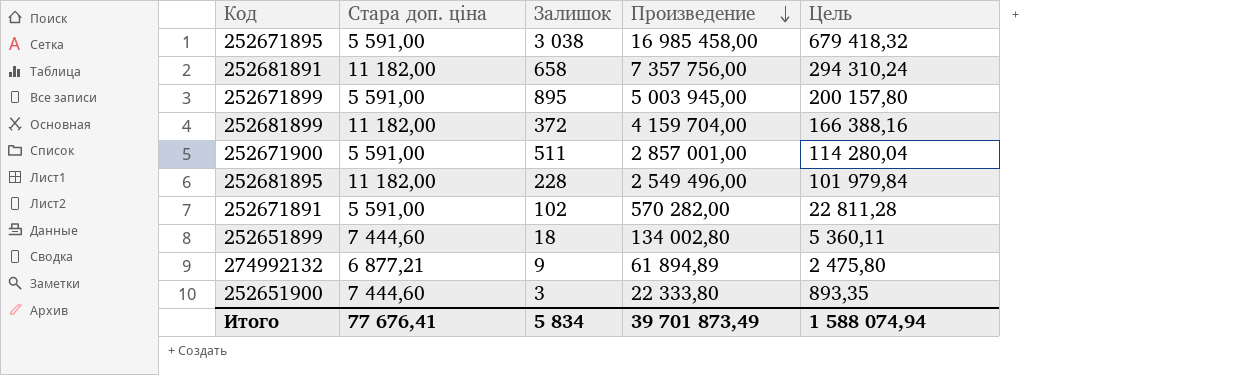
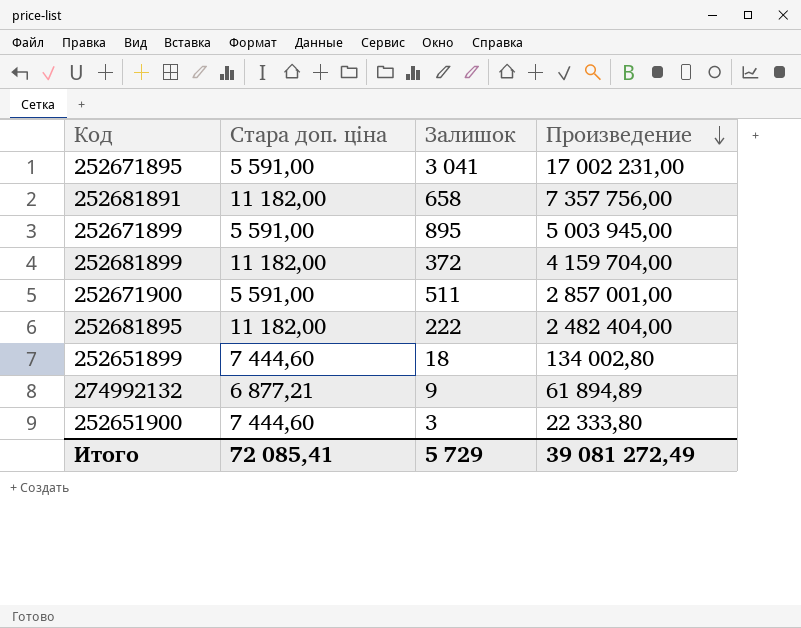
column Цель | formula: [Произведение] * 0,04 -> none
row 252671891: 5 591,00 | 102 | 570 282,00 | 22 811,28 -> none
252671895 | Залишок: 3 038 -> 3 041
252671895 | Произведение: 16 985 458,00 -> 17 002 231,00
252681895 | Залишок: 228 -> 222
252681895 | Произведение: 2 549 496,00 -> 2 482 404,00
Итого | Стара доп. ціна: 77 676,41 -> 72 085,41
Итого | Залишок: 5 834 -> 5 729
Итого | Произведение: 39 701 873,49 -> 39 081 272,49

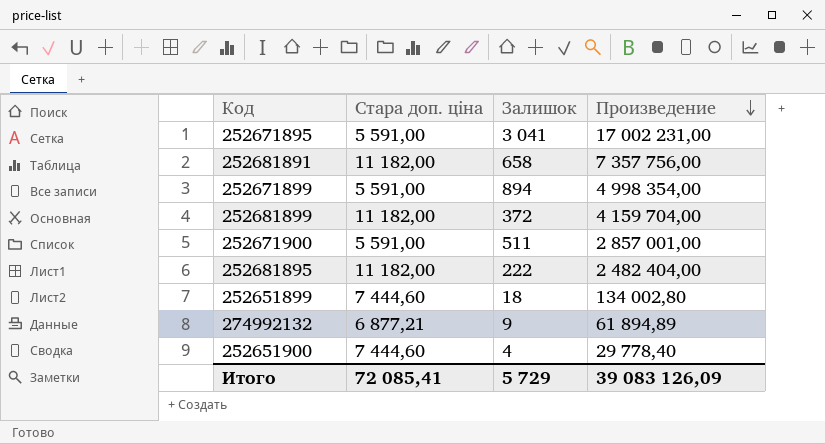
252671899 | Залишок: 895 -> 894
252671899 | Произведение: 5 003 945,00 -> 4 998 354,00
252651900 | Залишок: 3 -> 4
252651900 | Произведение: 22 333,80 -> 29 778,40
Итого | Произведение: 39 081 272,49 -> 39 083 126,09

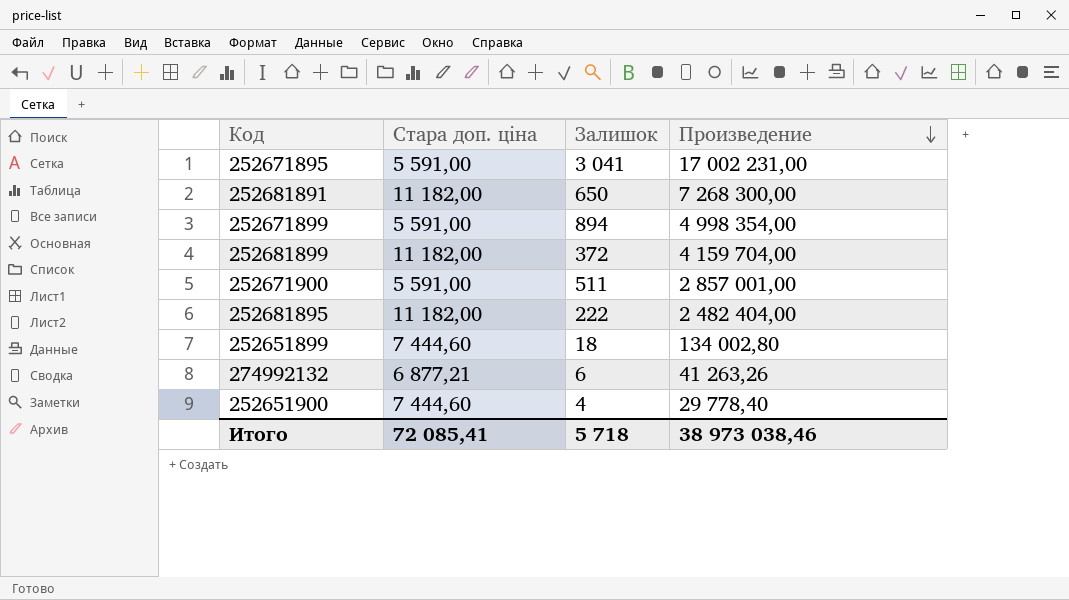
252681891 | Залишок: 658 -> 650
252681891 | Произведение: 7 357 756,00 -> 7 268 300,00
274992132 | Залишок: 9 -> 6
274992132 | Произведение: 61 894,89 -> 41 263,26
Итого | Залишок: 5 729 -> 5 718
Итого | Произведение: 39 083 126,09 -> 38 973 038,46

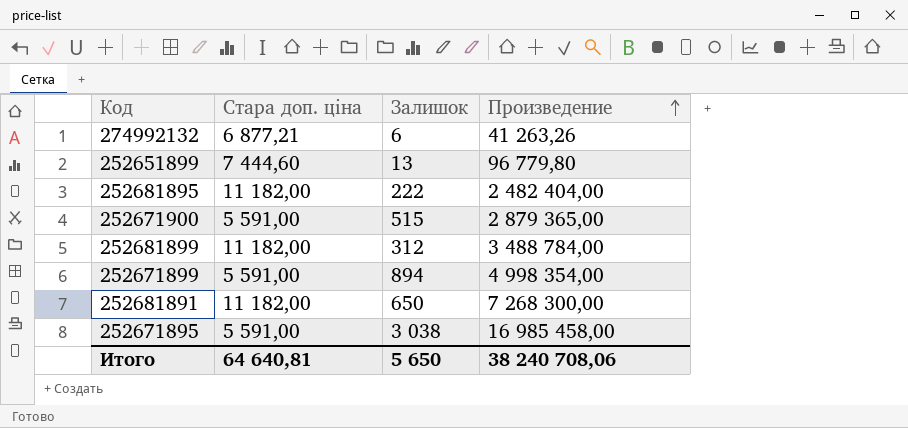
row order: Произведение descending -> Произведение ascending
row 252651900: 7 444,60 | 4 | 29 778,40 -> none
252651899 | Залишок: 18 -> 13
252651899 | Произведение: 134 002,80 -> 96 779,80
252671900 | Залишок: 511 -> 515
252671900 | Произведение: 2 857 001,00 -> 2 879 365,00
252681899 | Залишок: 372 -> 312
252681899 | Произведение: 4 159 704,00 -> 3 488 784,00
252671895 | Залишок: 3 041 -> 3 038
252671895 | Произведение: 17 002 231,00 -> 16 985 458,00
Итого | Стара доп. ціна: 72 085,41 -> 64 640,81
Итого | Залишок: 5 718 -> 5 650
Итого | Произведение: 38 973 038,46 -> 38 240 708,06

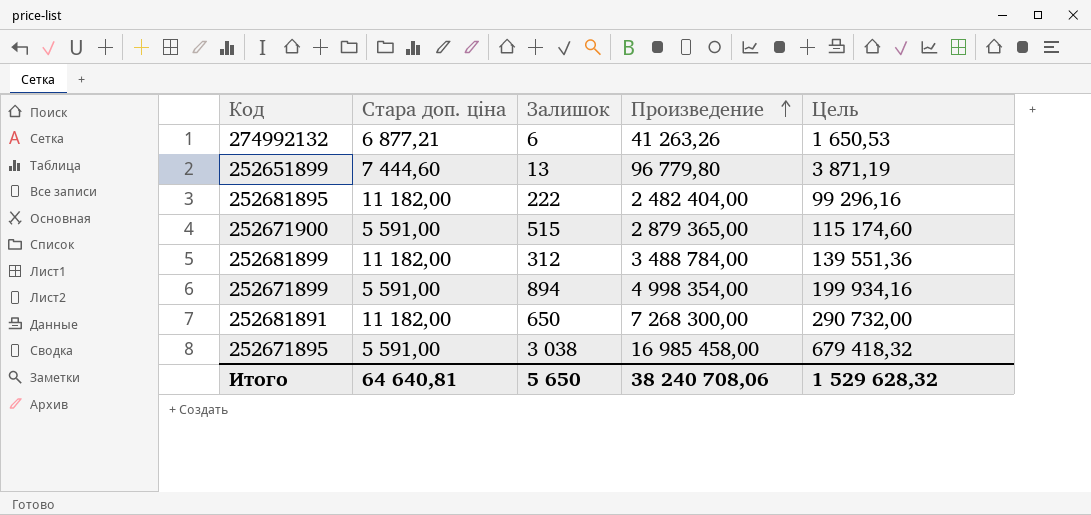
column Цель | formula: none -> [Произведение] * 0,04

